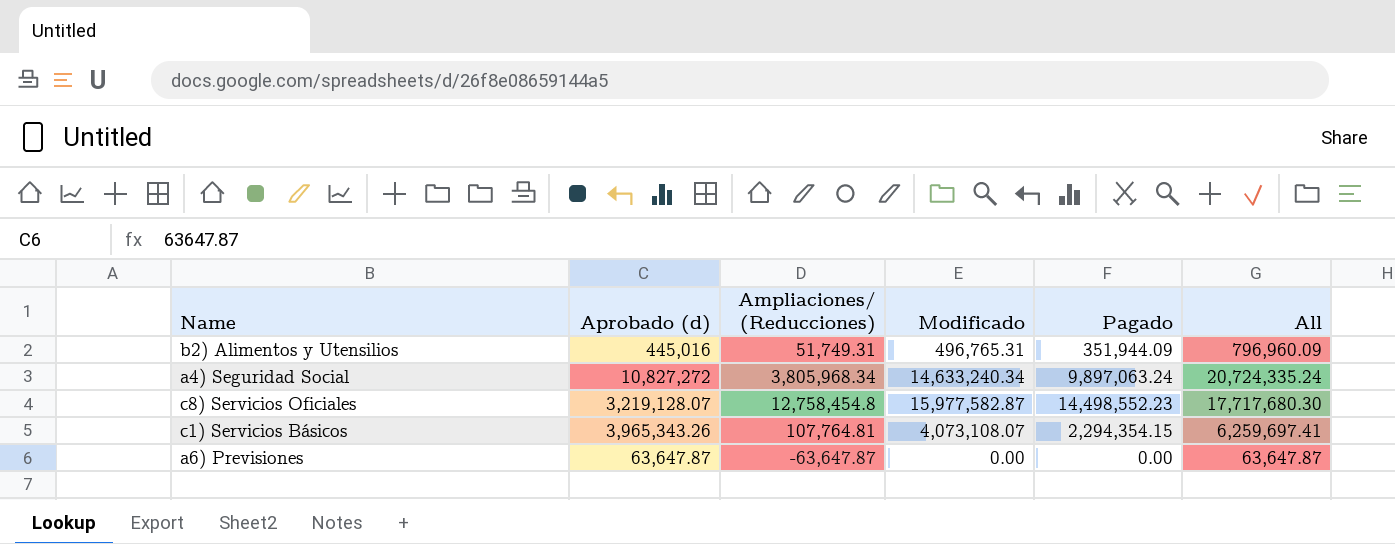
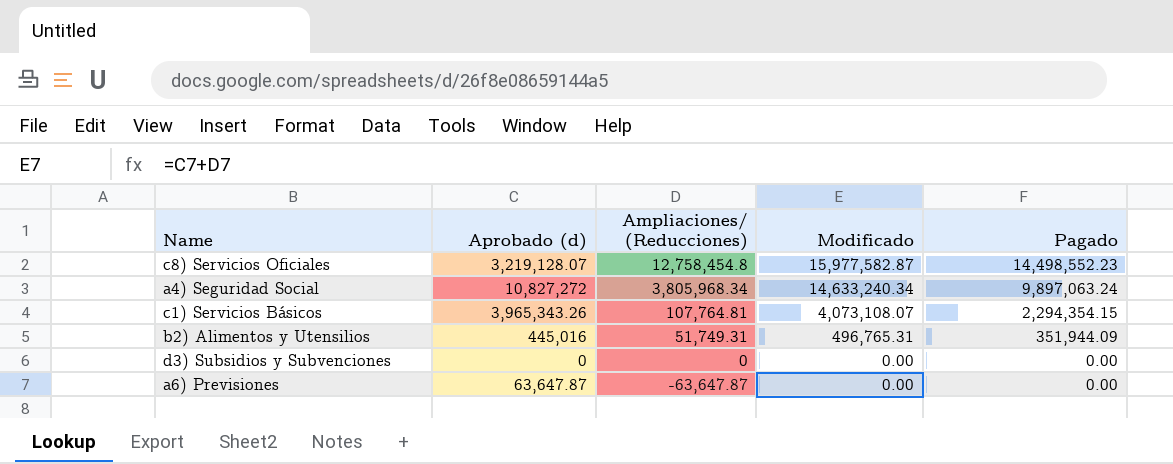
row order: none -> Ampliaciones/ (Reducciones) descending
column All | formula: [Aprobado (d)] + [Pagado] -> none
row d3) Subsidios y Subvenciones: none -> 0 | 0 | 0.00 | 0.00

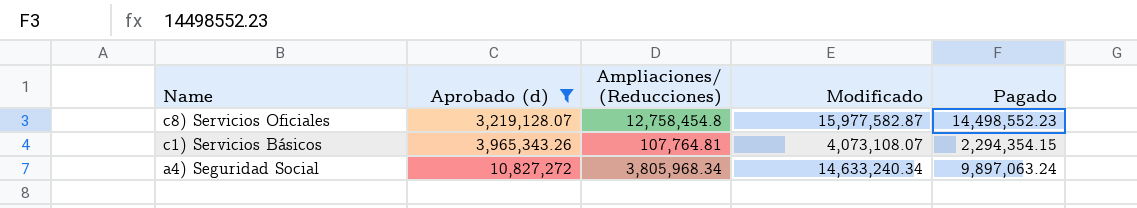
filter: none -> Aprobado (d) >= 3,219,128.07
row order: Ampliaciones/ (Reducciones) descending -> Name descending

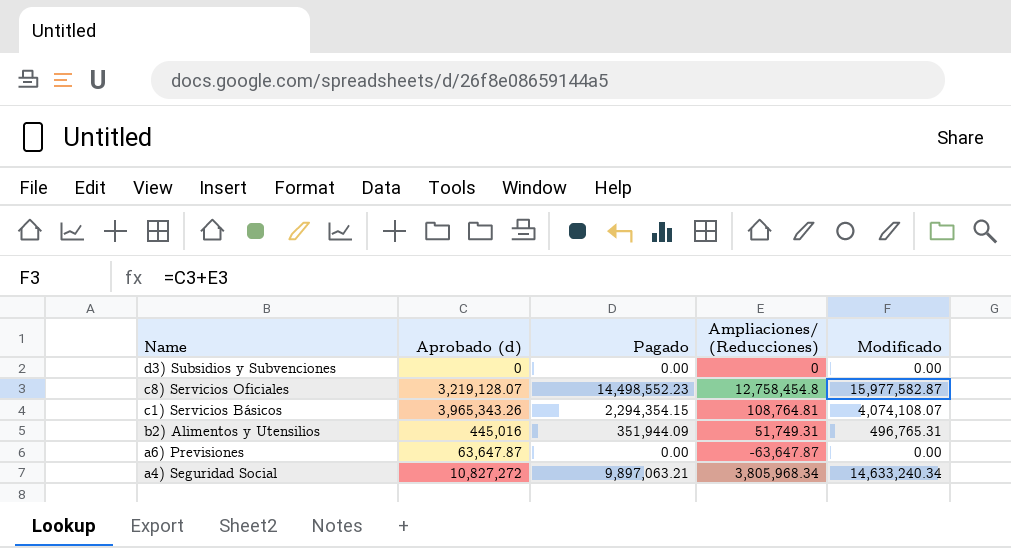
filter: Aprobado (d) >= 3,219,128.07 -> none
column Pagado | position: 5 -> 3
c1) Servicios Básicos | Ampliaciones/ (Reducciones): 107,764.81 -> 108,764.81
c1) Servicios Básicos | Modificado: 4,073,108.07 -> 4,074,108.07
a4) Seguridad Social | Pagado: 9,897,063.24 -> 9,897,063.21

